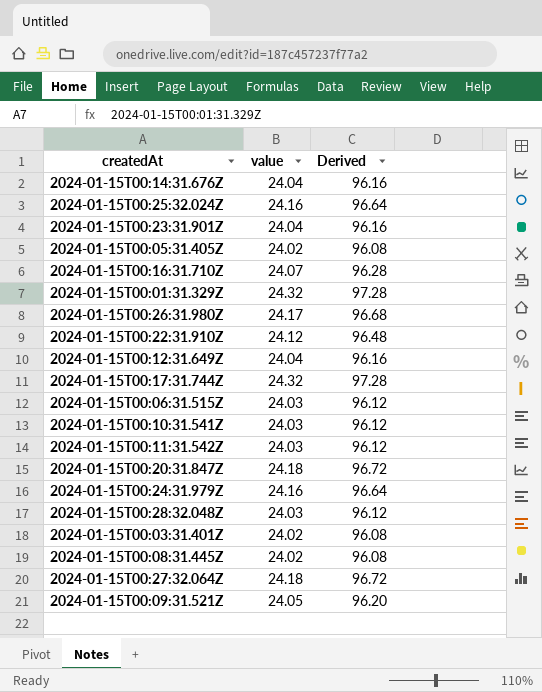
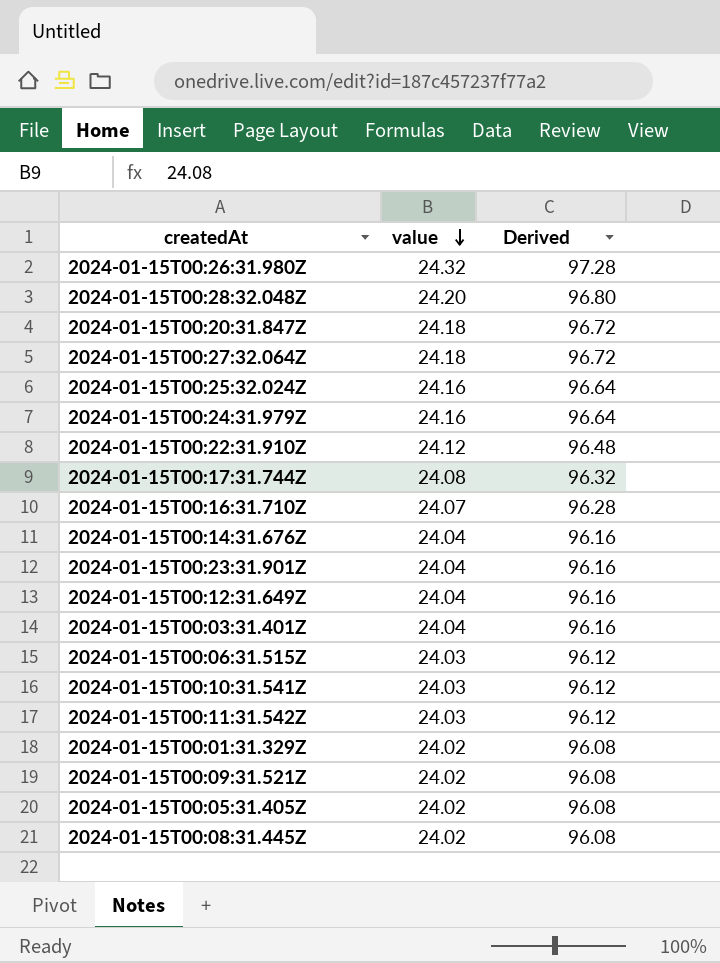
row order: none -> value descending
2024-01-15T00:26:31.980Z | value: 24.17 -> 24.32
2024-01-15T00:26:31.980Z | Derived: 96.68 -> 97.28
2024-01-15T00:28:32.048Z | value: 24.03 -> 24.20
2024-01-15T00:28:32.048Z | Derived: 96.12 -> 96.80
2024-01-15T00:17:31.744Z | value: 24.32 -> 24.08
2024-01-15T00:17:31.744Z | Derived: 97.28 -> 96.32
2024-01-15T00:03:31.401Z | value: 24.02 -> 24.04
2024-01-15T00:03:31.401Z | Derived: 96.08 -> 96.16
2024-01-15T00:01:31.329Z | value: 24.32 -> 24.02
2024-01-15T00:01:31.329Z | Derived: 97.28 -> 96.08
2024-01-15T00:09:31.521Z | value: 24.05 -> 24.02
2024-01-15T00:09:31.521Z | Derived: 96.20 -> 96.08

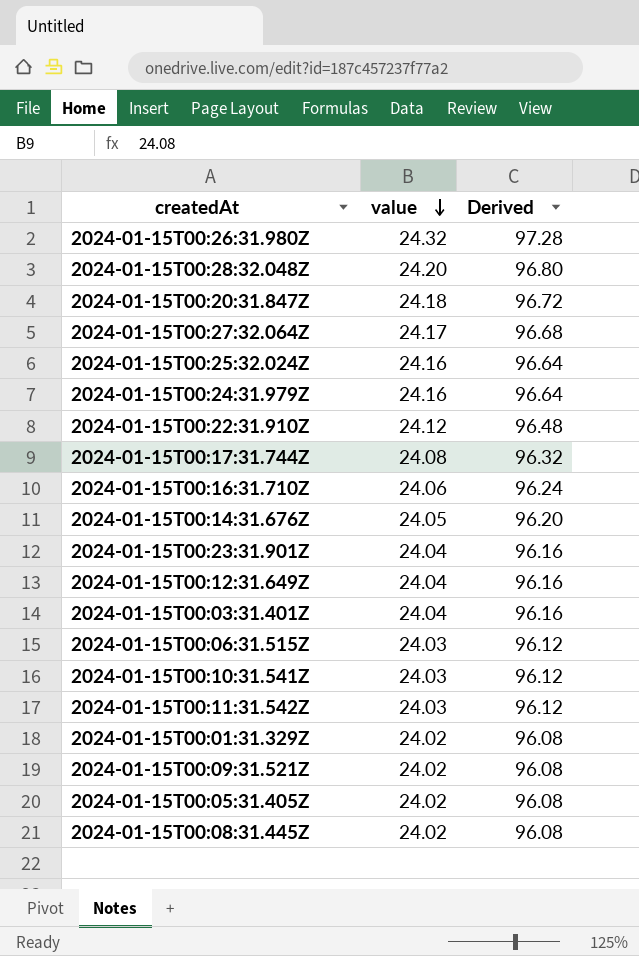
2024-01-15T00:27:32.064Z | value: 24.18 -> 24.17
2024-01-15T00:27:32.064Z | Derived: 96.72 -> 96.68
2024-01-15T00:16:31.710Z | value: 24.07 -> 24.06
2024-01-15T00:16:31.710Z | Derived: 96.28 -> 96.24
2024-01-15T00:14:31.676Z | value: 24.04 -> 24.05
2024-01-15T00:14:31.676Z | Derived: 96.16 -> 96.20

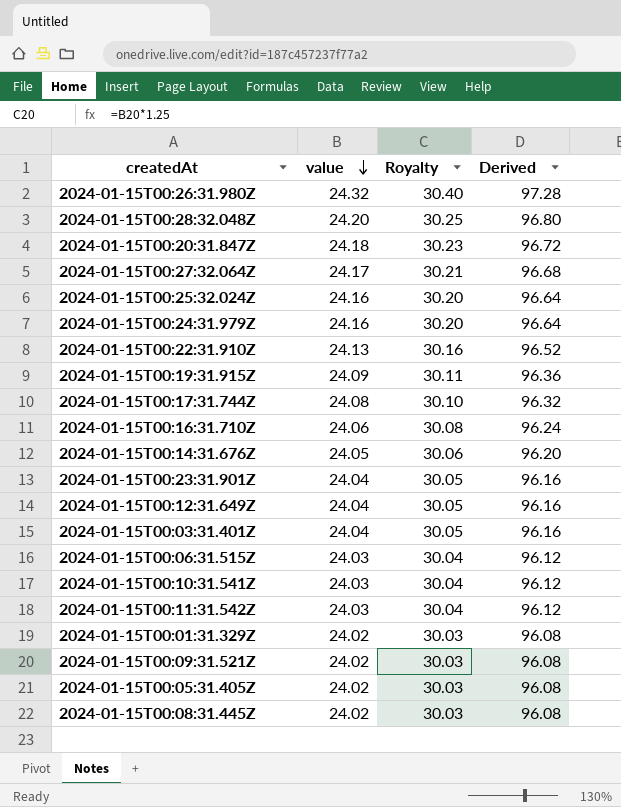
column Royalty | formula: none -> [value] * 1.25
2024-01-15T00:22:31.910Z | value: 24.12 -> 24.13
2024-01-15T00:22:31.910Z | Derived: 96.48 -> 96.52
row 2024-01-15T00:19:31.915Z: none -> 24.09 | 30.11 | 96.36

